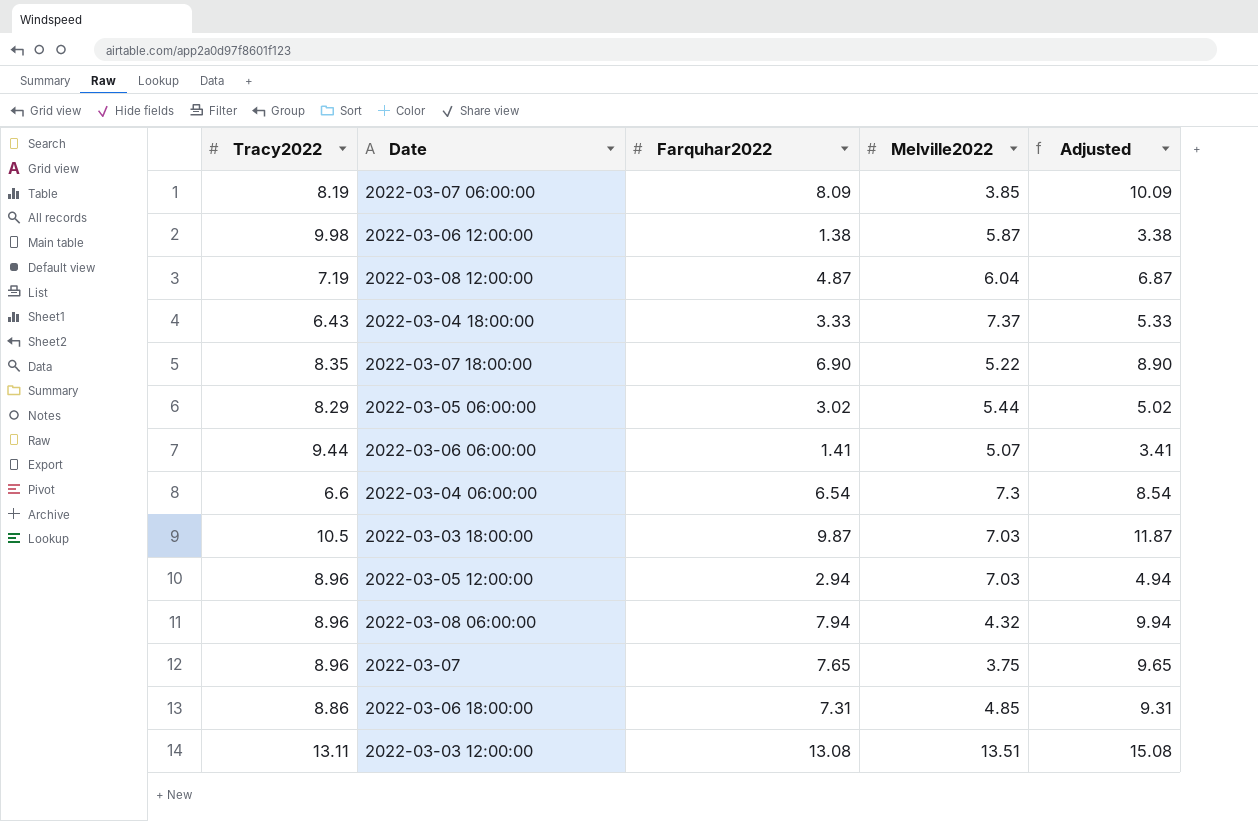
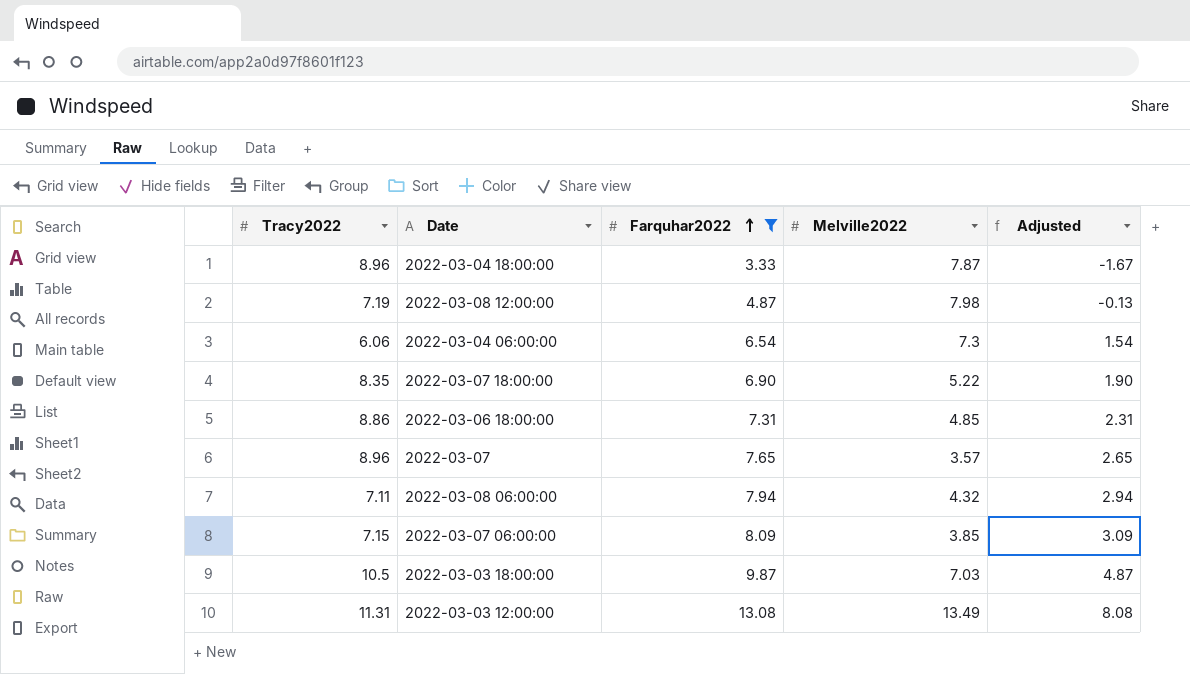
filter: none -> Farquhar2022 >= 3.33
row order: none -> Farquhar2022 ascending
column Adjusted | formula: [Farquhar2022] + 2 -> [Farquhar2022] - 5
2022-03-04 18:00:00 | Tracy2022: 6.43 -> 8.96
2022-03-04 18:00:00 | Melville2022: 7.37 -> 7.87
2022-03-08 12:00:00 | Melville2022: 6.04 -> 7.98
2022-03-04 06:00:00 | Tracy2022: 6.6 -> 6.06
2022-03-07 | Melville2022: 3.75 -> 3.57
2022-03-08 06:00:00 | Tracy2022: 8.96 -> 7.11
2022-03-07 06:00:00 | Tracy2022: 8.19 -> 7.15
2022-03-03 12:00:00 | Tracy2022: 13.11 -> 11.31
2022-03-03 12:00:00 | Melville2022: 13.51 -> 13.49

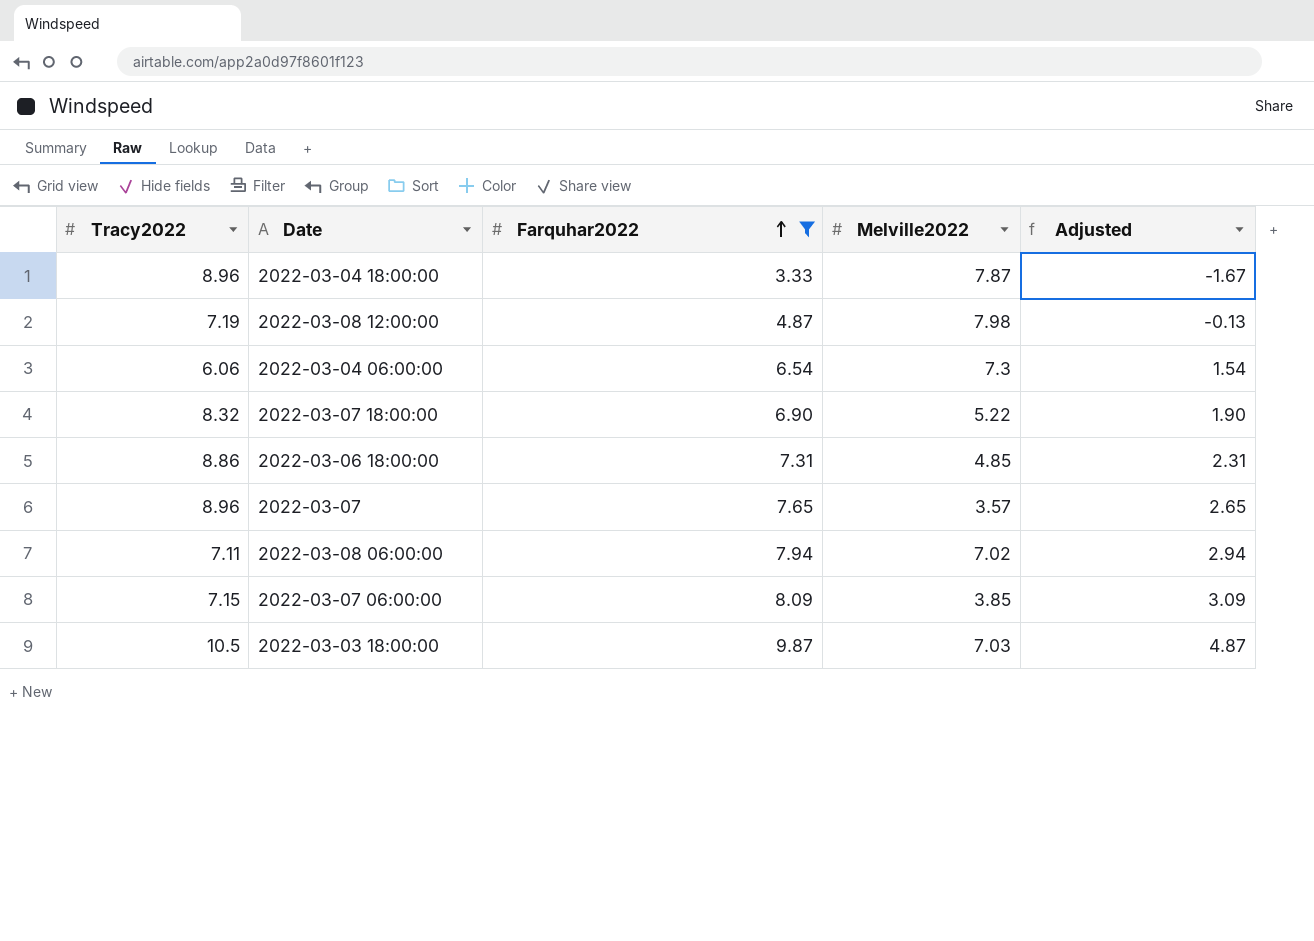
row 2022-03-03 12:00:00: 11.31 | 13.08 | 13.49 | 8.08 -> none
2022-03-07 18:00:00 | Tracy2022: 8.35 -> 8.32
2022-03-08 06:00:00 | Melville2022: 4.32 -> 7.02

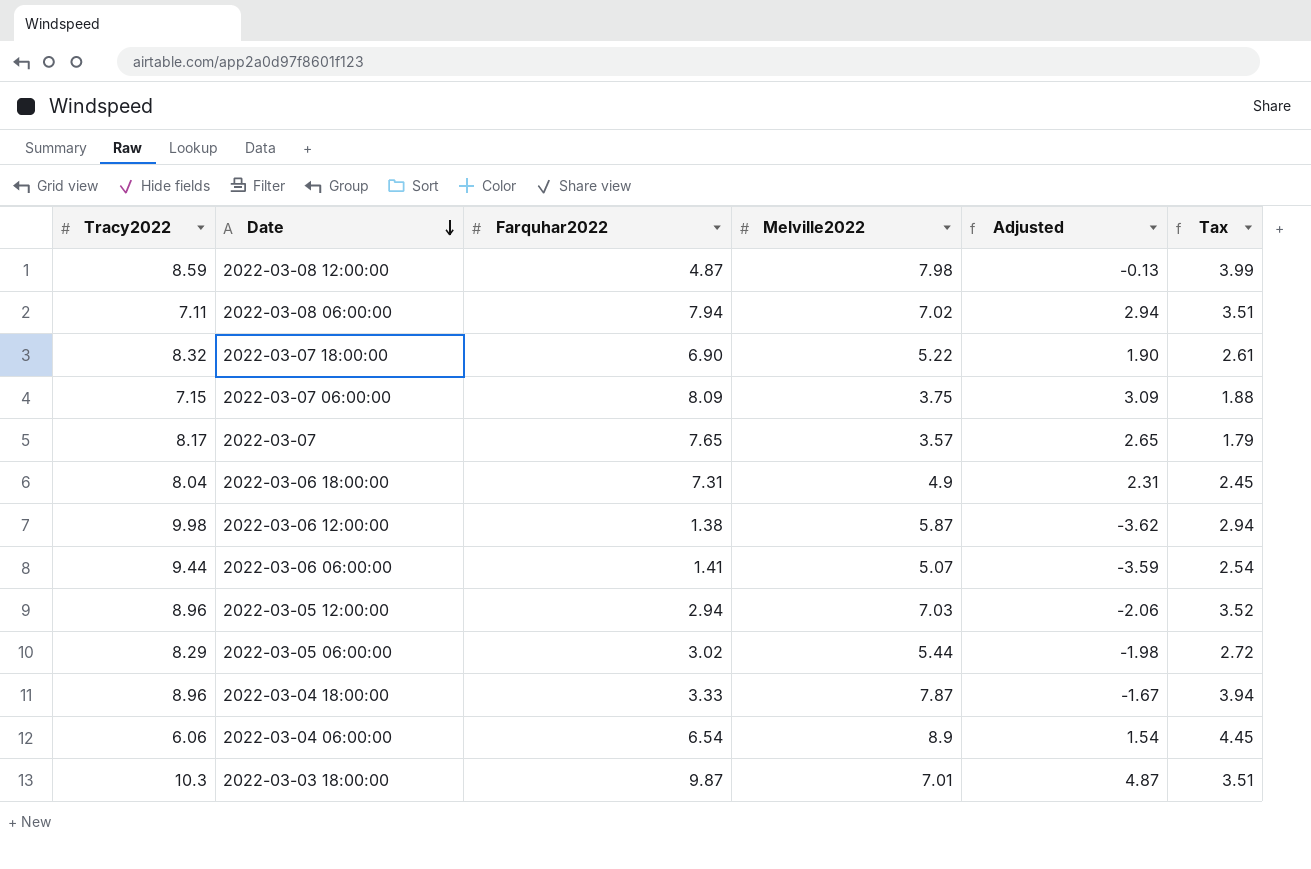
filter: Farquhar2022 >= 3.33 -> none
row order: Farquhar2022 ascending -> Date descending
column Tax | formula: none -> [Melville2022] * 0.5
2022-03-08 12:00:00 | Tracy2022: 7.19 -> 8.59
2022-03-07 06:00:00 | Melville2022: 3.85 -> 3.75
2022-03-07 | Tracy2022: 8.96 -> 8.17
2022-03-06 18:00:00 | Tracy2022: 8.86 -> 8.04
2022-03-06 18:00:00 | Melville2022: 4.85 -> 4.9
2022-03-04 06:00:00 | Melville2022: 7.3 -> 8.9
2022-03-03 18:00:00 | Tracy2022: 10.5 -> 10.3
2022-03-03 18:00:00 | Melville2022: 7.03 -> 7.01

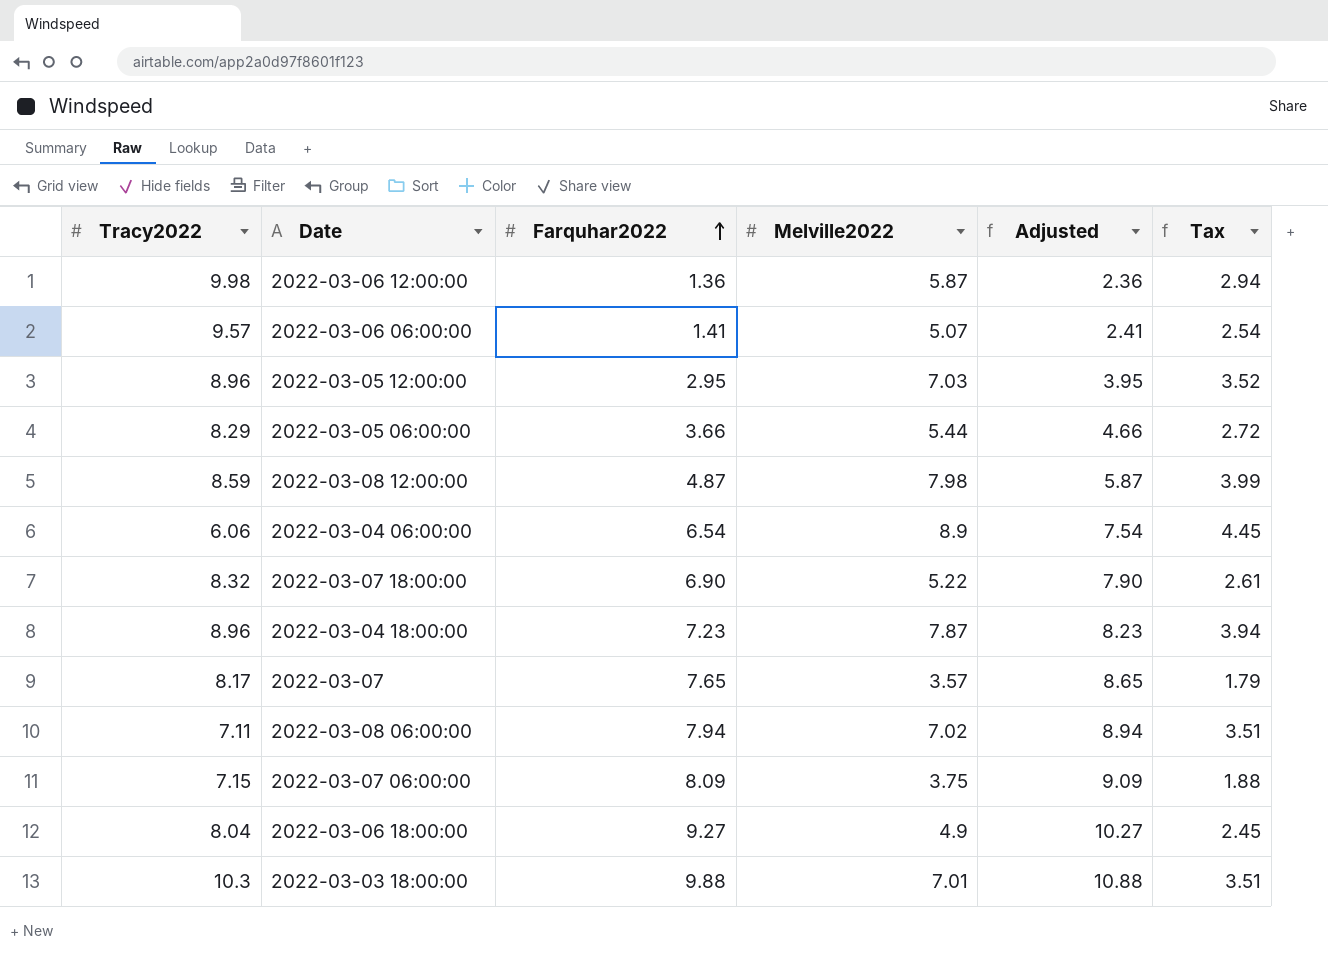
row order: Date descending -> Farquhar2022 ascending
column Adjusted | formula: [Farquhar2022] - 5 -> [Farquhar2022] + 1
2022-03-06 12:00:00 | Farquhar2022: 1.38 -> 1.36
2022-03-06 06:00:00 | Tracy2022: 9.44 -> 9.57
2022-03-05 12:00:00 | Farquhar2022: 2.94 -> 2.95
2022-03-05 06:00:00 | Farquhar2022: 3.02 -> 3.66
2022-03-04 18:00:00 | Farquhar2022: 3.33 -> 7.23
2022-03-06 18:00:00 | Farquhar2022: 7.31 -> 9.27
2022-03-03 18:00:00 | Farquhar2022: 9.87 -> 9.88

